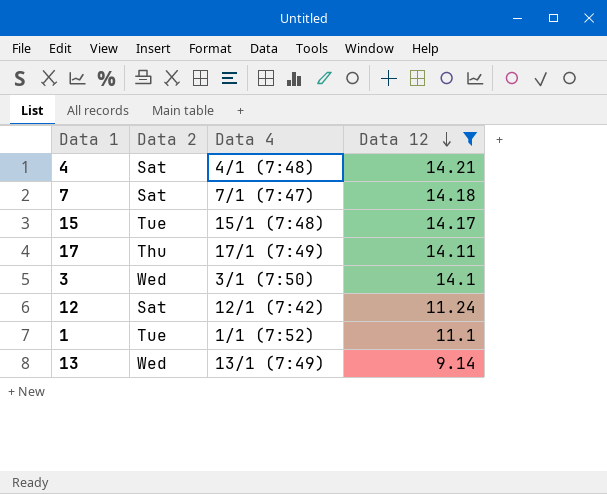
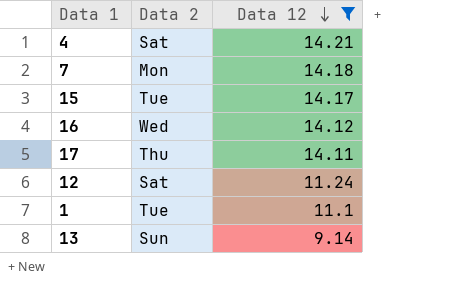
column Data 4 | position: 3 -> none
row 3: Wed | 3/1 (7:50) | 14.1 -> none
7 | Data 2: Sat -> Mon
row 16: none -> Wed | 14.12
13 | Data 2: Wed -> Sun

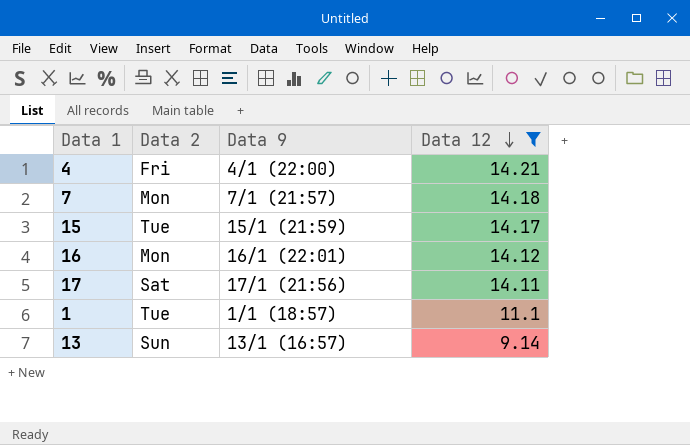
column Data 9 | position: none -> 3
row 12: Sat | 11.24 -> none
4 | Data 2: Sat -> Fri
16 | Data 2: Wed -> Mon
17 | Data 2: Thu -> Sat

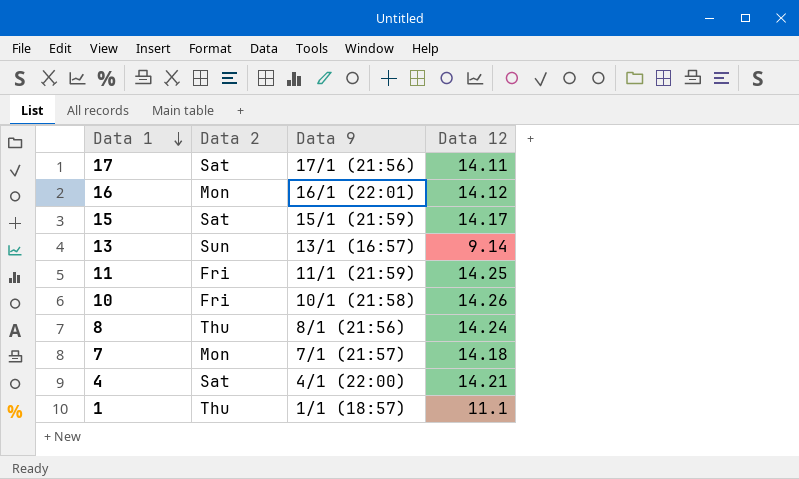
filter: Data 12 <= 14.21 -> none
row order: Data 12 descending -> Data 1 descending
15 | Data 2: Tue -> Sat
4 | Data 2: Fri -> Sat
1 | Data 2: Tue -> Thu

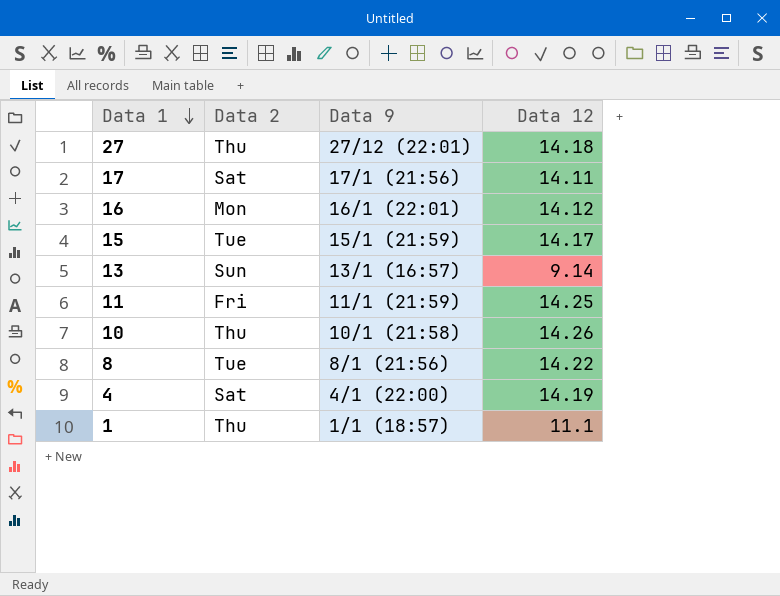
row 7: Mon | 7/1 (21:57) | 14.18 -> none
row 27: none -> Thu | 27/12 (22:01) | 14.18
15 | Data 2: Sat -> Tue
10 | Data 2: Fri -> Thu
8 | Data 2: Thu -> Tue
8 | Data 12: 14.24 -> 14.22
4 | Data 12: 14.21 -> 14.19

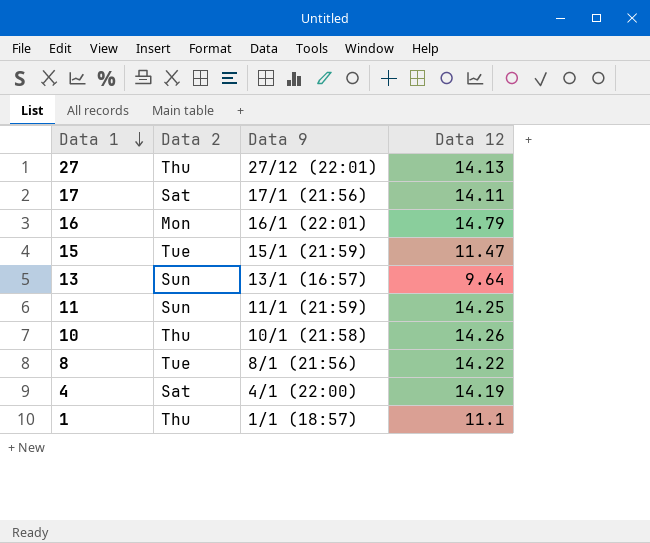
27 | Data 12: 14.18 -> 14.13
16 | Data 12: 14.12 -> 14.79
15 | Data 12: 14.17 -> 11.47
13 | Data 12: 9.14 -> 9.64
11 | Data 2: Fri -> Sun

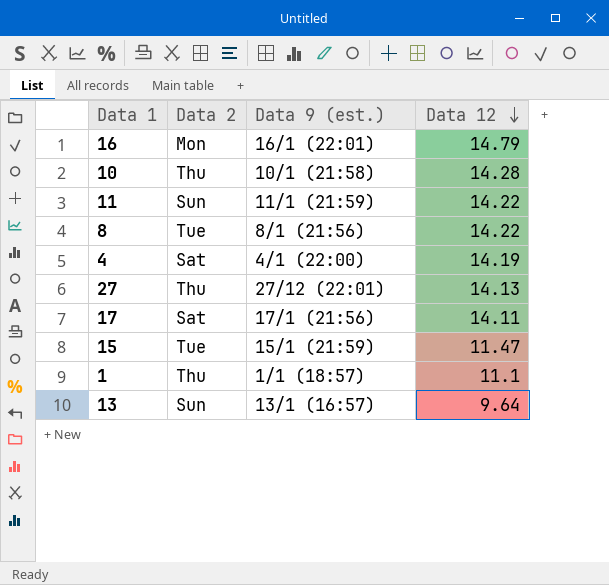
row order: Data 1 descending -> Data 12 descending
column name: Data 9 -> Data 9 (est.)
10 | Data 12: 14.26 -> 14.28
11 | Data 12: 14.25 -> 14.22

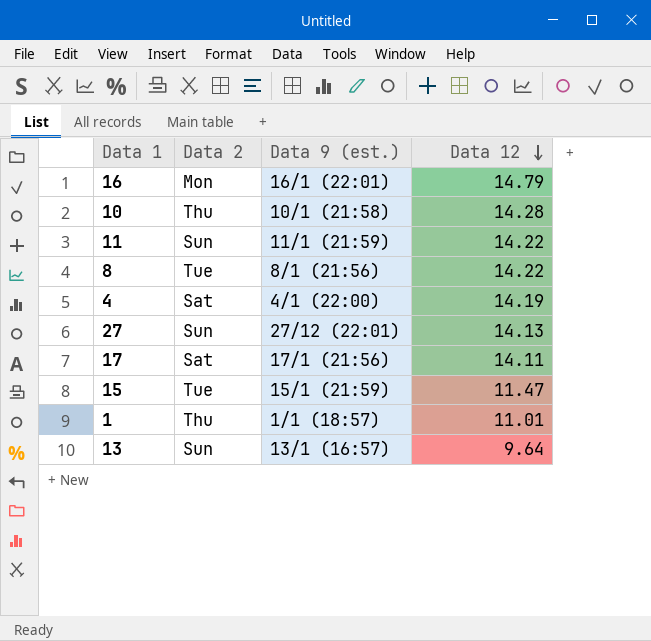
27 | Data 2: Thu -> Sun
1 | Data 12: 11.1 -> 11.01

